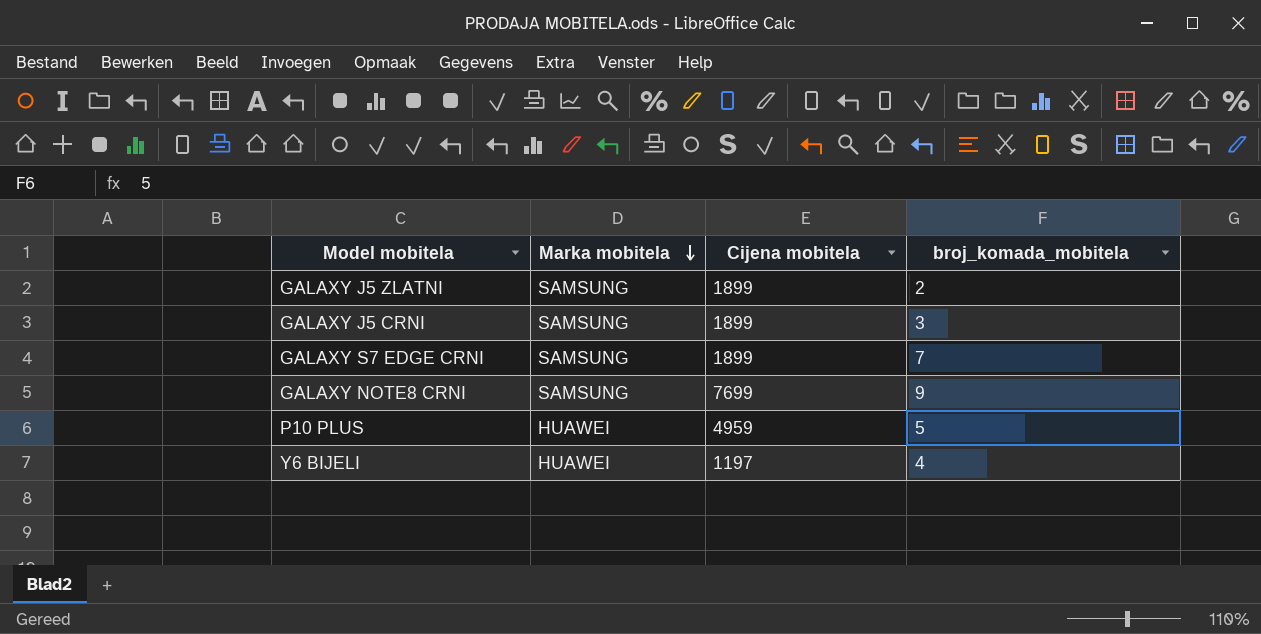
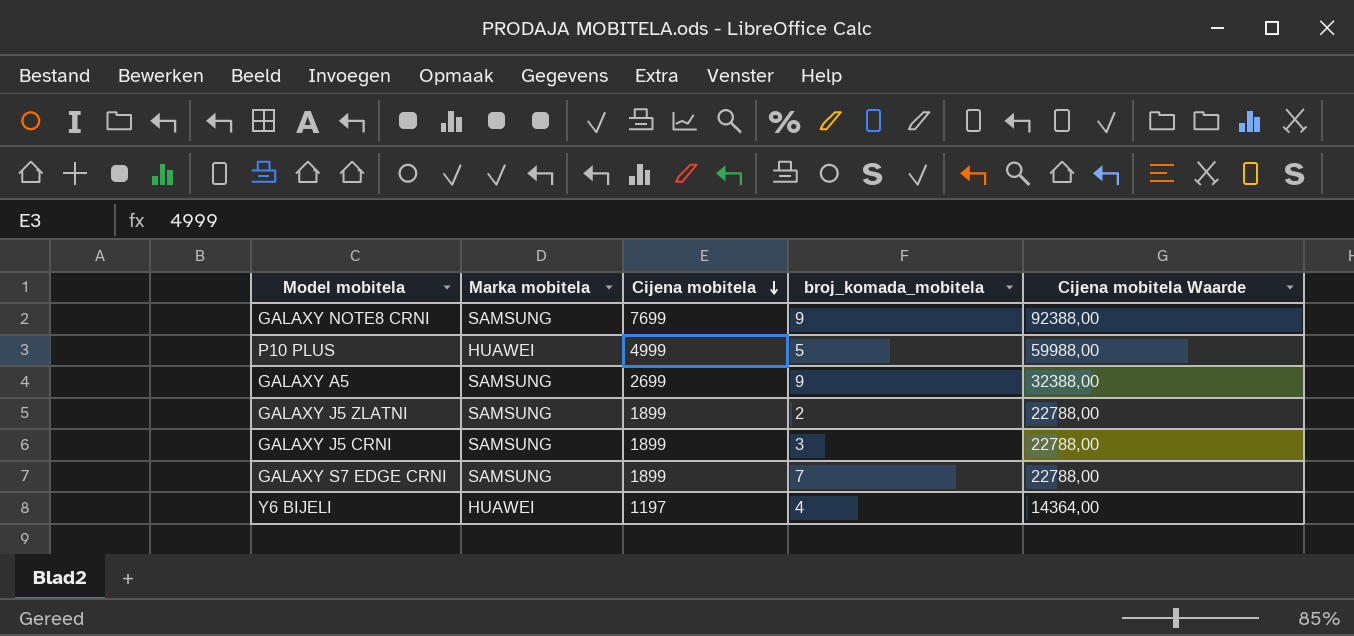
row order: Marka mobitela descending -> Cijena mobitela descending
column Cijena mobitela Waarde | formula: none -> [Cijena mobitela] * 12
P10 PLUS | Cijena mobitela: 4959 -> 4999
row GALAXY A5: none -> SAMSUNG | 2699 | 9 | 32388,00

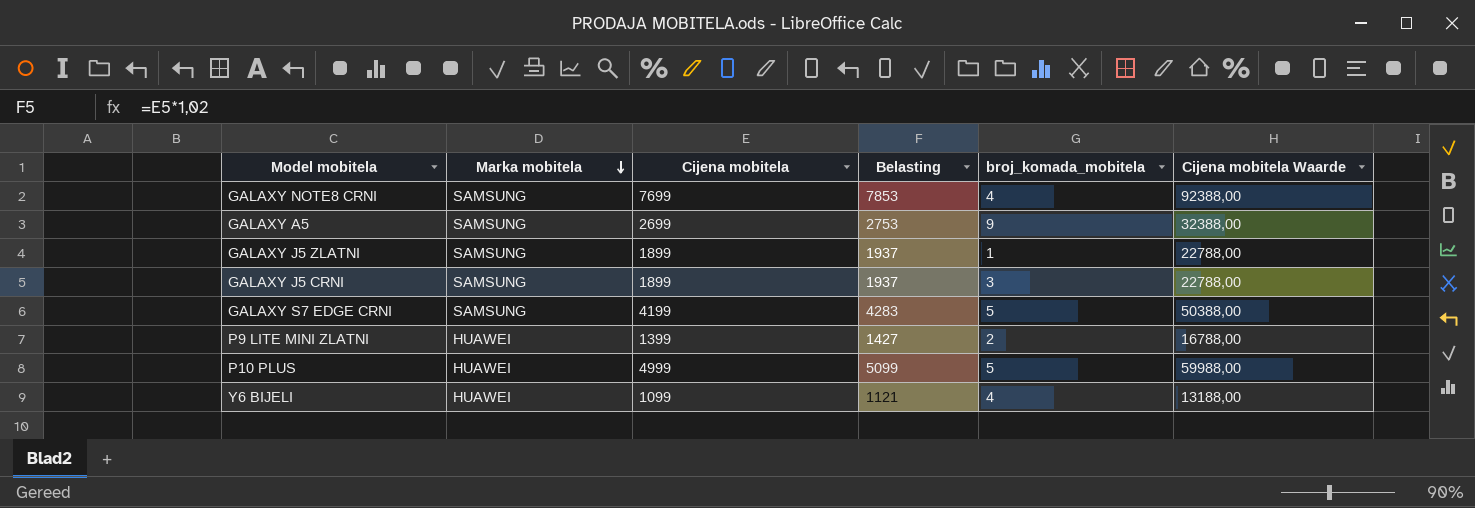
row order: Cijena mobitela descending -> Marka mobitela descending
column Belasting | formula: none -> [Cijena mobitela] * 1,02
GALAXY NOTE8 CRNI | broj_komada_mobitela: 9 -> 4
GALAXY J5 ZLATNI | broj_komada_mobitela: 2 -> 1
GALAXY S7 EDGE CRNI | Cijena mobitela: 1899 -> 4199
GALAXY S7 EDGE CRNI | broj_komada_mobitela: 7 -> 5
GALAXY S7 EDGE CRNI | Cijena mobitela Waarde: 22788,00 -> 50388,00
row P9 LITE MINI ZLATNI: none -> HUAWEI | 1399 | 1427 | 2 | 16788,00
Y6 BIJELI | Cijena mobitela: 1197 -> 1099
Y6 BIJELI | Cijena mobitela Waarde: 14364,00 -> 13188,00

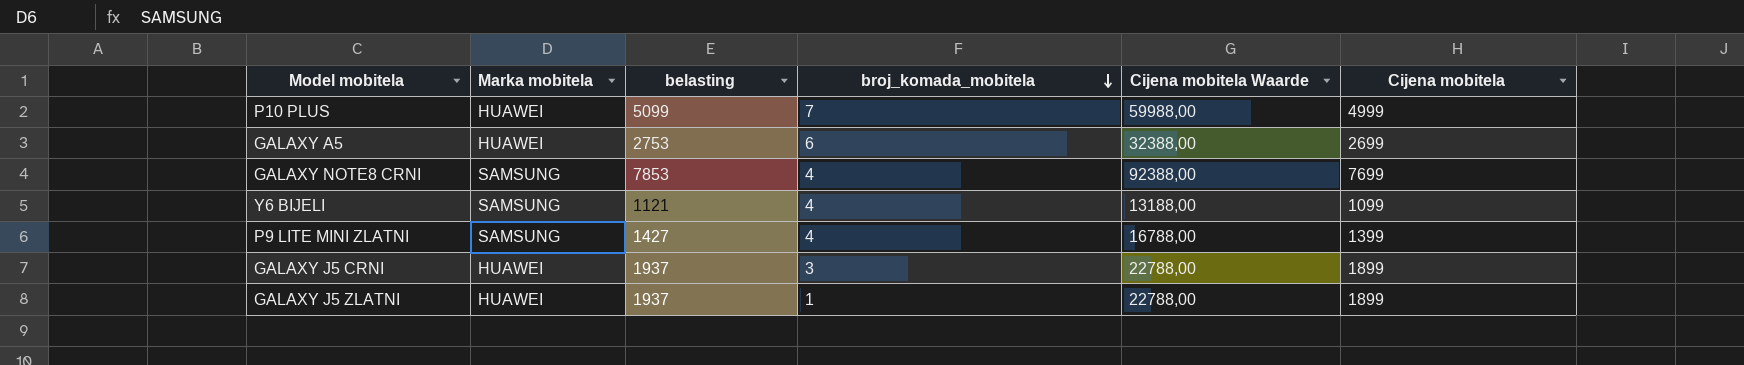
row order: Marka mobitela descending -> broj_komada_mobitela descending
column name: Belasting -> belasting
column Cijena mobitela | position: 3 -> 6
row GALAXY S7 EDGE CRNI: SAMSUNG | 4199 | 4283 | 5 | 50388,00 -> none
P10 PLUS | broj_komada_mobitela: 5 -> 7
GALAXY A5 | Marka mobitela: SAMSUNG -> HUAWEI
GALAXY A5 | broj_komada_mobitela: 9 -> 6
Y6 BIJELI | Marka mobitela: HUAWEI -> SAMSUNG
P9 LITE MINI ZLATNI | Marka mobitela: HUAWEI -> SAMSUNG
P9 LITE MINI ZLATNI | broj_komada_mobitela: 2 -> 4
GALAXY J5 CRNI | Marka mobitela: SAMSUNG -> HUAWEI
GALAXY J5 ZLATNI | Marka mobitela: SAMSUNG -> HUAWEI

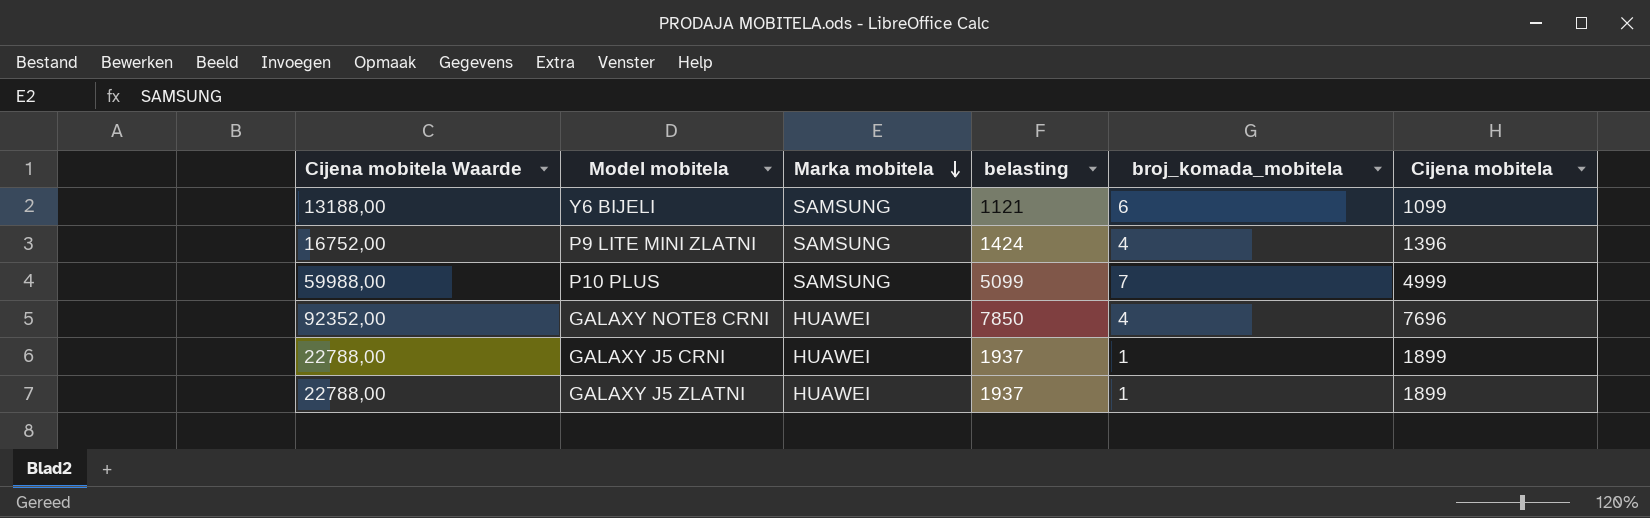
row order: broj_komada_mobitela descending -> Marka mobitela descending
column Cijena mobitela Waarde | position: 5 -> 1
row GALAXY A5: HUAWEI | 2753 | 6 | 32388,00 | 2699 -> none
Y6 BIJELI | broj_komada_mobitela: 4 -> 6
P9 LITE MINI ZLATNI | Cijena mobitela Waarde: 16788,00 -> 16752,00
P9 LITE MINI ZLATNI | belasting: 1427 -> 1424
P9 LITE MINI ZLATNI | Cijena mobitela: 1399 -> 1396
P10 PLUS | Marka mobitela: HUAWEI -> SAMSUNG
GALAXY NOTE8 CRNI | Cijena mobitela Waarde: 92388,00 -> 92352,00
GALAXY NOTE8 CRNI | Marka mobitela: SAMSUNG -> HUAWEI
GALAXY NOTE8 CRNI | belasting: 7853 -> 7850
GALAXY NOTE8 CRNI | Cijena mobitela: 7699 -> 7696
GALAXY J5 CRNI | broj_komada_mobitela: 3 -> 1

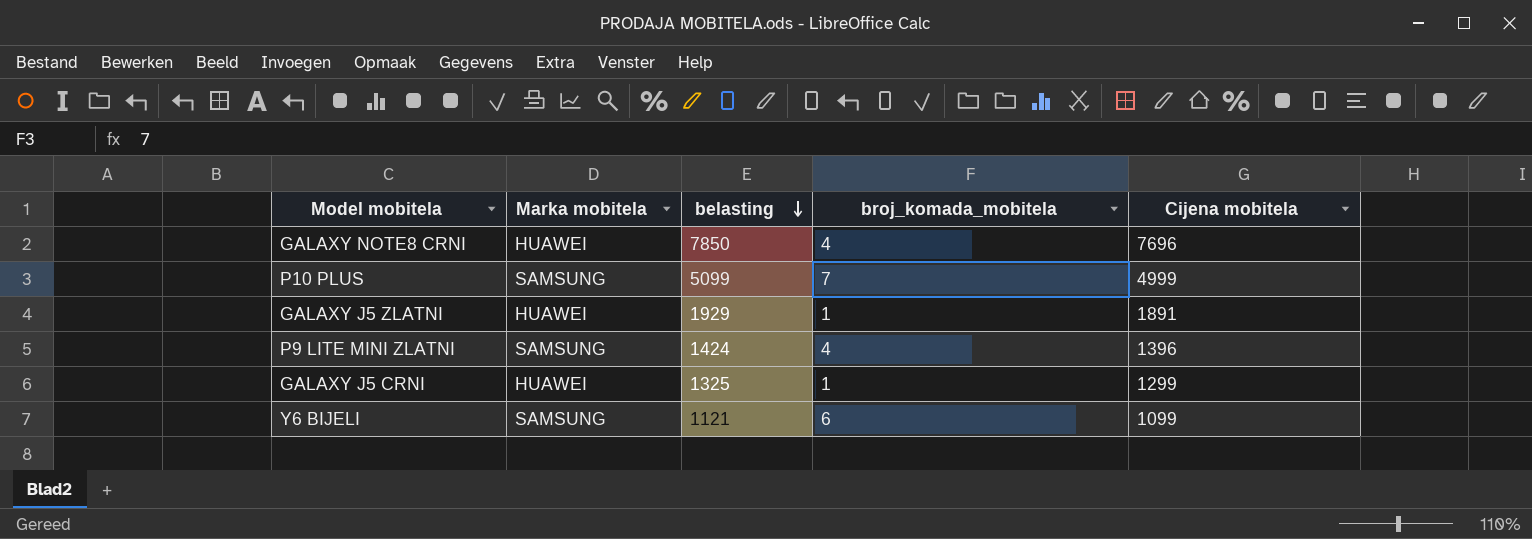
row order: Marka mobitela descending -> belasting descending
column Cijena mobitela Waarde | formula: [Cijena mobitela] * 12 -> none
GALAXY J5 ZLATNI | belasting: 1937 -> 1929
GALAXY J5 ZLATNI | Cijena mobitela: 1899 -> 1891
GALAXY J5 CRNI | belasting: 1937 -> 1325
GALAXY J5 CRNI | Cijena mobitela: 1899 -> 1299

